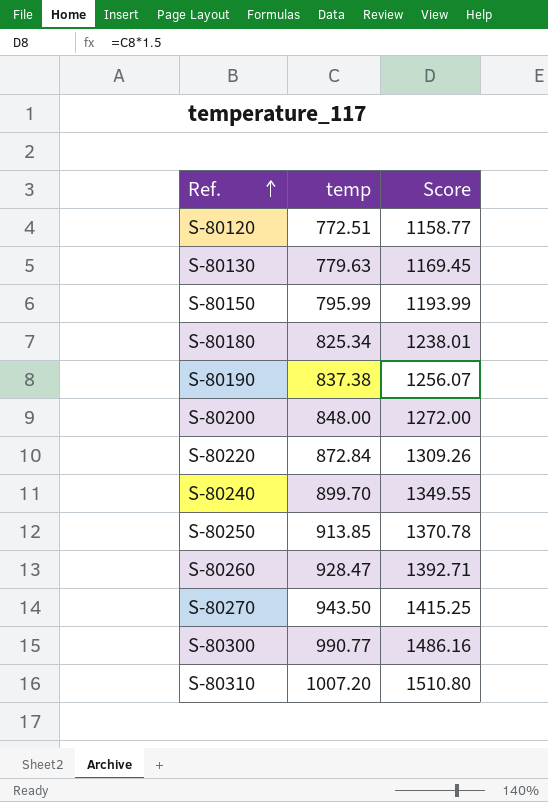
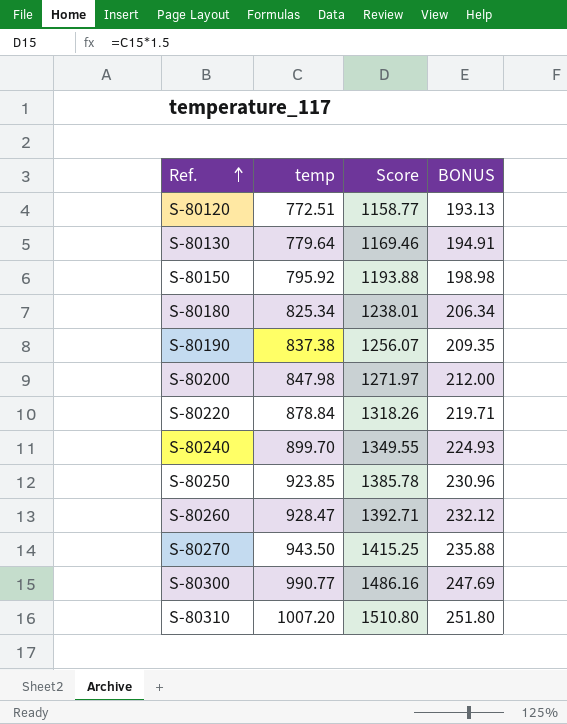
column BONUS | formula: none -> [temp] * 0.25
S-80130 | temp: 779.63 -> 779.64
S-80130 | Score: 1169.45 -> 1169.46
S-80150 | temp: 795.99 -> 795.92
S-80150 | Score: 1193.99 -> 1193.88
S-80200 | temp: 848.00 -> 847.98
S-80200 | Score: 1272.00 -> 1271.97
S-80220 | temp: 872.84 -> 878.84
S-80220 | Score: 1309.26 -> 1318.26
S-80250 | temp: 913.85 -> 923.85
S-80250 | Score: 1370.78 -> 1385.78

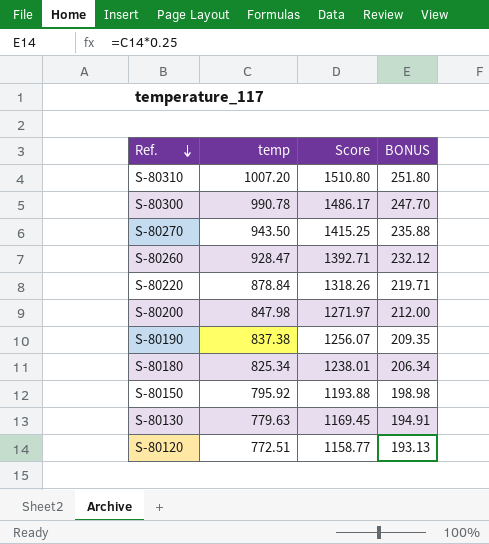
row order: Ref. ascending -> Ref. descending
row S-80240: 899.70 | 1349.55 | 224.93 -> none
row S-80250: 923.85 | 1385.78 | 230.96 -> none
S-80300 | temp: 990.77 -> 990.78
S-80300 | Score: 1486.16 -> 1486.17
S-80300 | BONUS: 247.69 -> 247.70
S-80130 | temp: 779.64 -> 779.63
S-80130 | Score: 1169.46 -> 1169.45

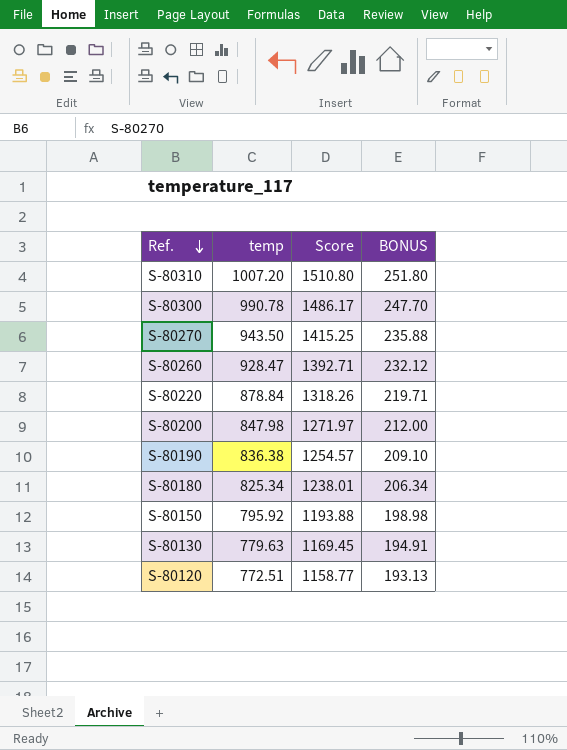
S-80190 | temp: 837.38 -> 836.38
S-80190 | Score: 1256.07 -> 1254.57
S-80190 | BONUS: 209.35 -> 209.10

